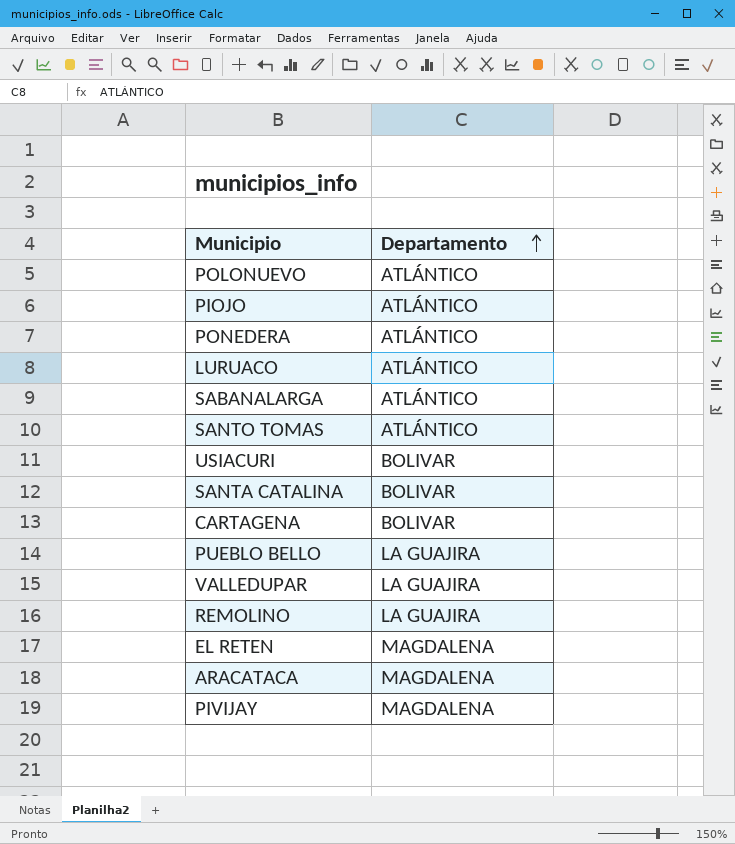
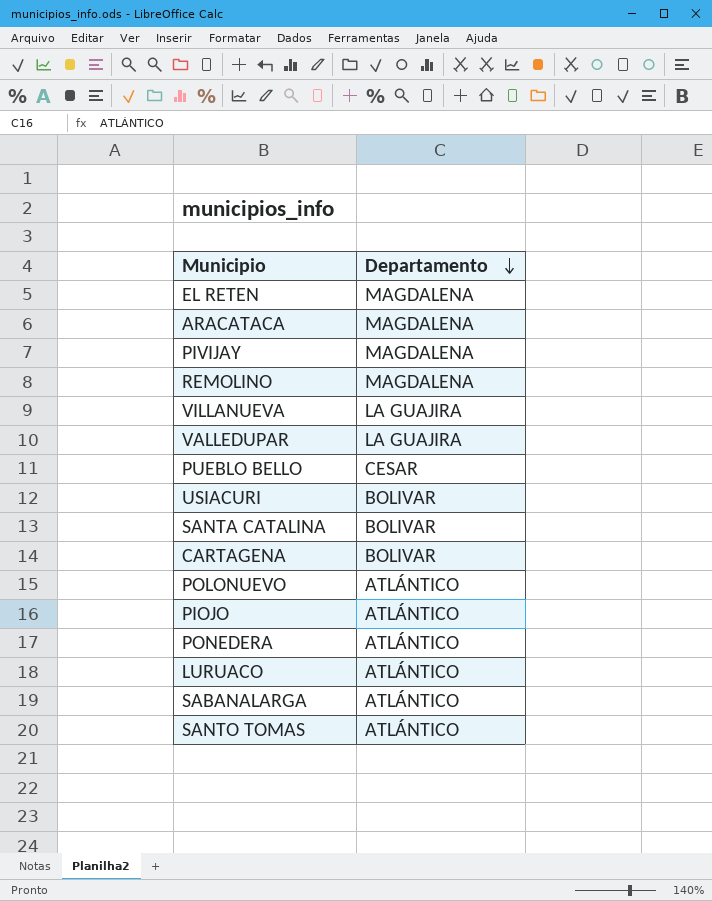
row order: Departamento ascending -> Departamento descending
REMOLINO | Departamento: LA GUAJIRA -> MAGDALENA
row VILLANUEVA: none -> LA GUAJIRA
PUEBLO BELLO | Departamento: LA GUAJIRA -> CESAR

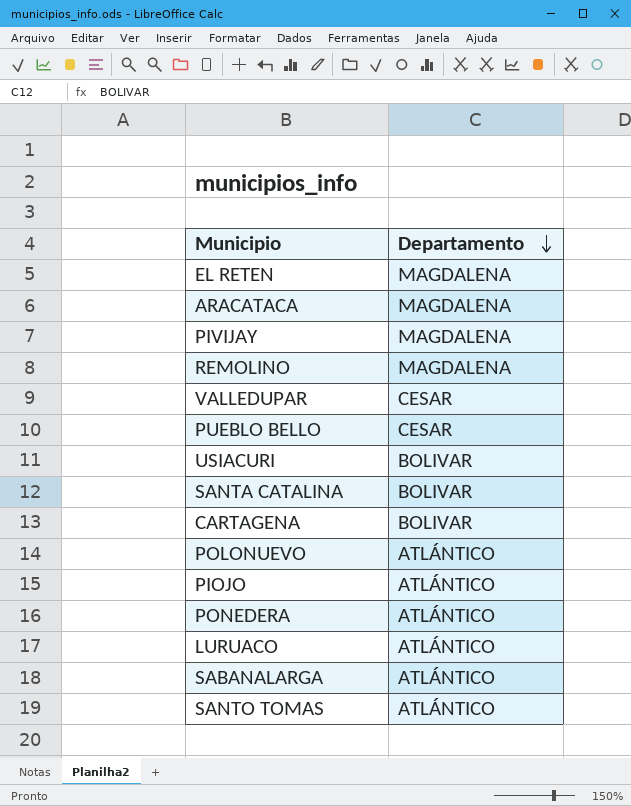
row VILLANUEVA: LA GUAJIRA -> none
VALLEDUPAR | Departamento: LA GUAJIRA -> CESAR

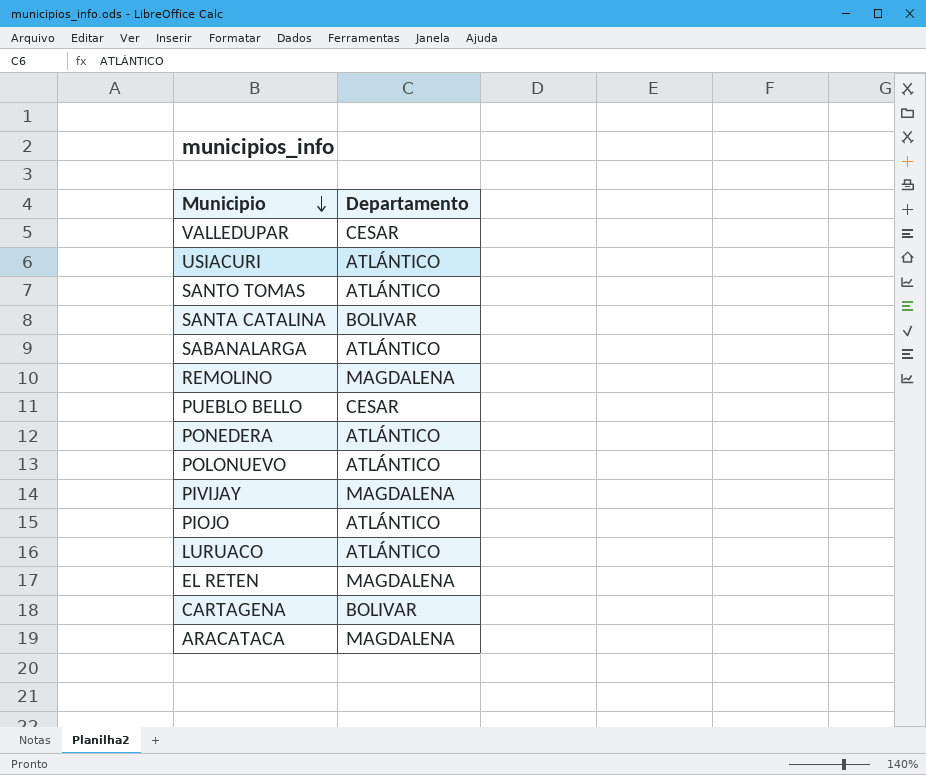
row order: Departamento descending -> Municipio descending
USIACURI | Departamento: BOLIVAR -> ATLÁNTICO

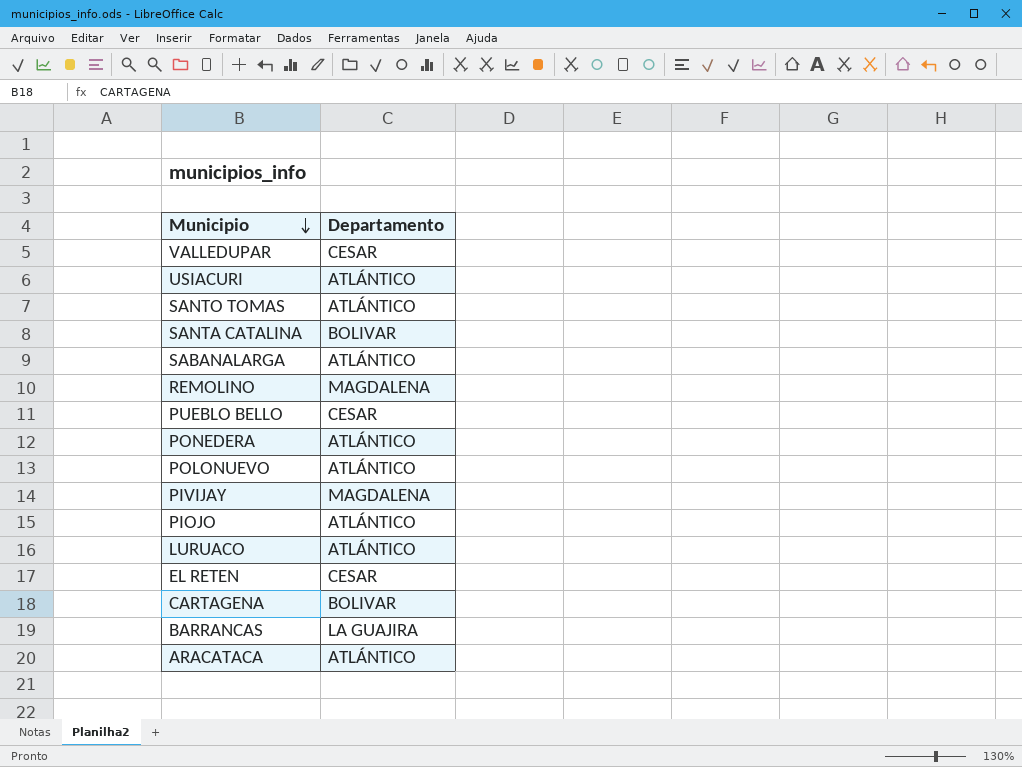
EL RETEN | Departamento: MAGDALENA -> CESAR
row BARRANCAS: none -> LA GUAJIRA
ARACATACA | Departamento: MAGDALENA -> ATLÁNTICO

